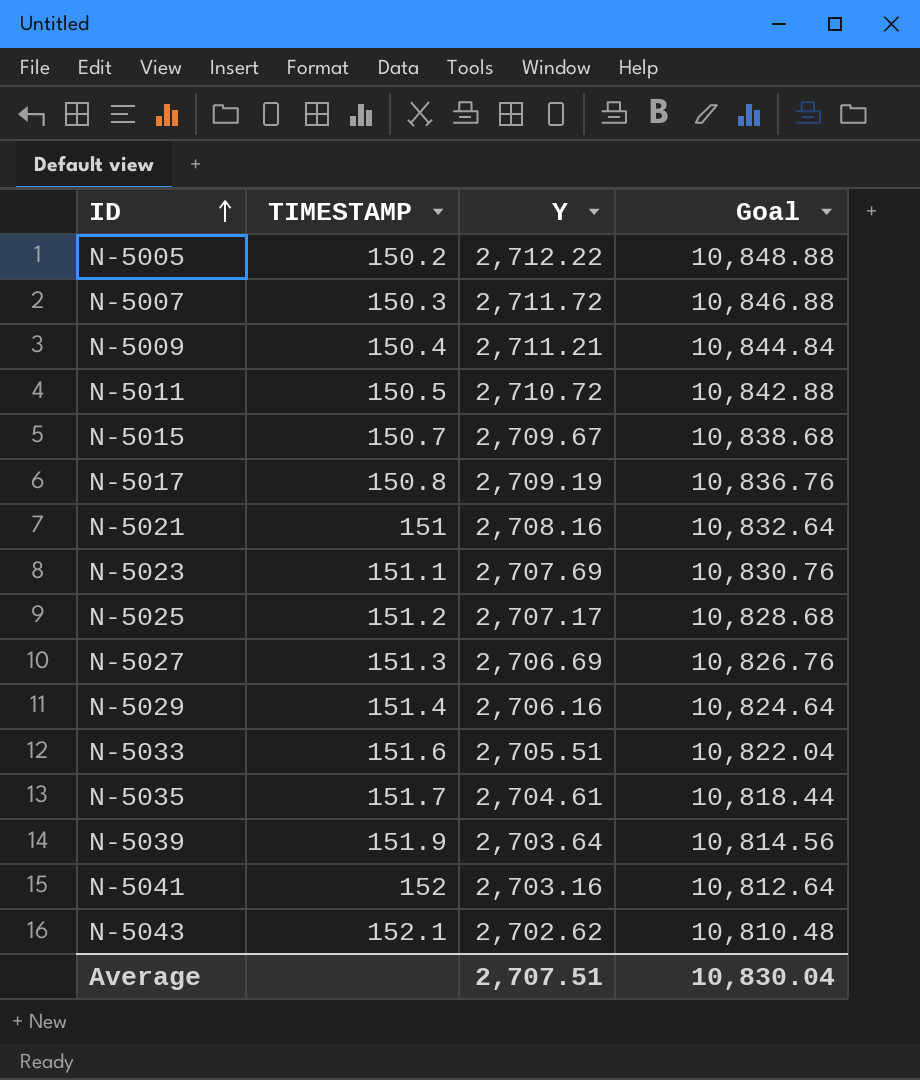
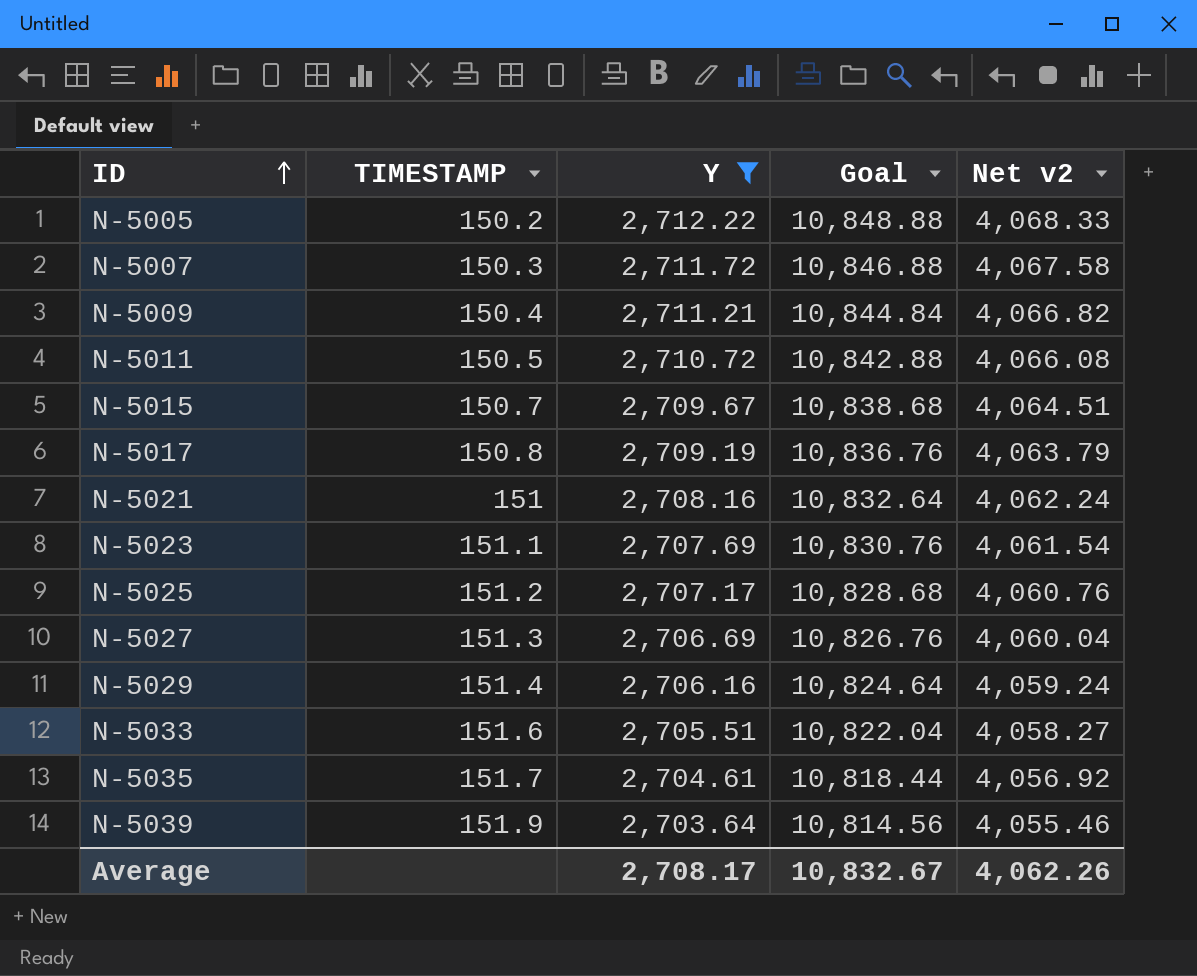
filter: none -> Y >= 2,703.64
column Net v2 | formula: none -> [Y] * 1.5
Average | Y: 2,707.51 -> 2,708.17
Average | Goal: 10,830.04 -> 10,832.67

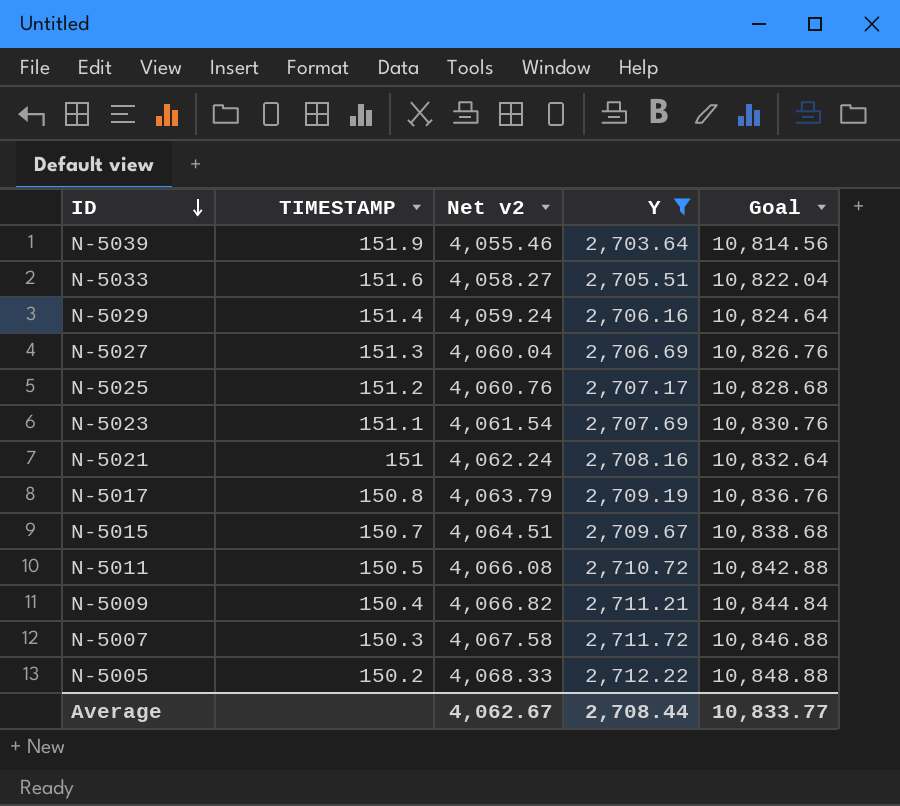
row order: ID ascending -> ID descending
column Net v2 | position: 5 -> 3
row N-5035: 151.7 | 2,704.61 | 10,818.44 | 4,056.92 -> none
Average | Net v2: 4,062.26 -> 4,062.67
Average | Y: 2,708.17 -> 2,708.44
Average | Goal: 10,832.67 -> 10,833.77

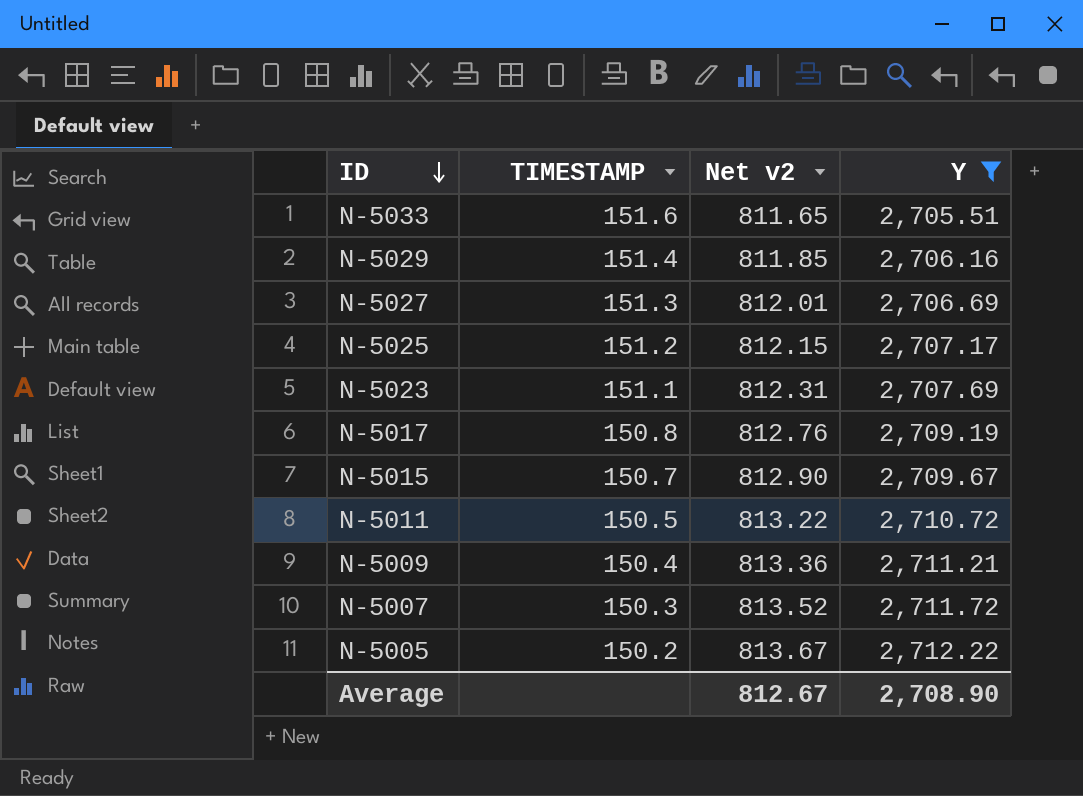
column Goal | formula: [Y] * 4 -> none
column Net v2 | formula: [Y] * 1.5 -> [Y] * 0.3
row N-5039: 151.9 | 4,055.46 | 2,703.64 | 10,814.56 -> none
row N-5021: 151 | 4,062.24 | 2,708.16 | 10,832.64 -> none
Average | Net v2: 4,062.67 -> 812.67
Average | Y: 2,708.44 -> 2,708.90

